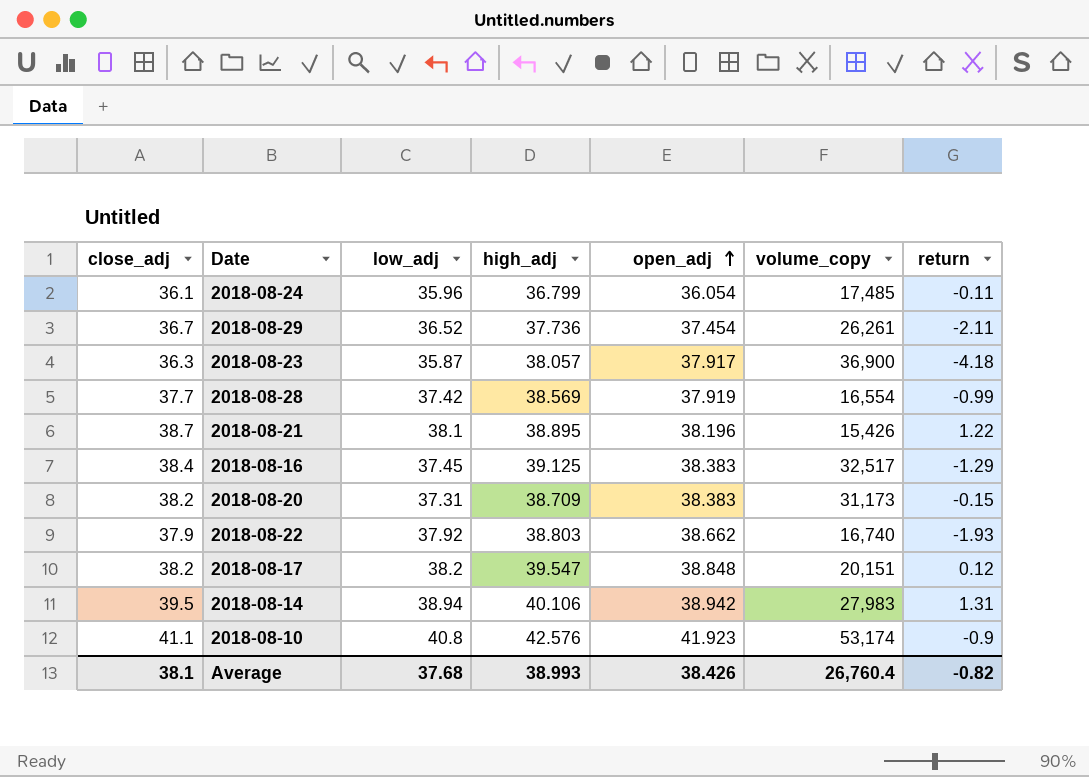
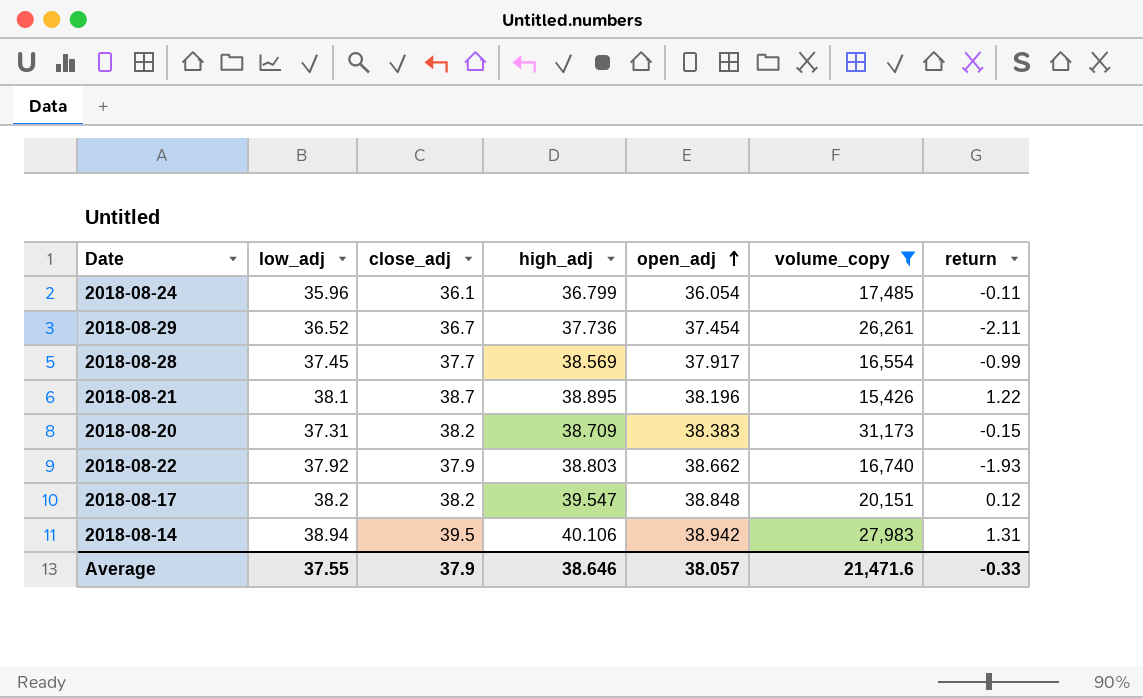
filter: none -> volume_copy <= 31,173
column close_adj | position: 1 -> 3
2018-08-28 | low_adj: 37.42 -> 37.45
2018-08-28 | open_adj: 37.919 -> 37.917
Average | low_adj: 37.68 -> 37.55
Average | close_adj: 38.1 -> 37.9
Average | high_adj: 38.993 -> 38.646
Average | open_adj: 38.426 -> 38.057
Average | volume_copy: 26,760.4 -> 21,471.6
Average | return: -0.82 -> -0.33

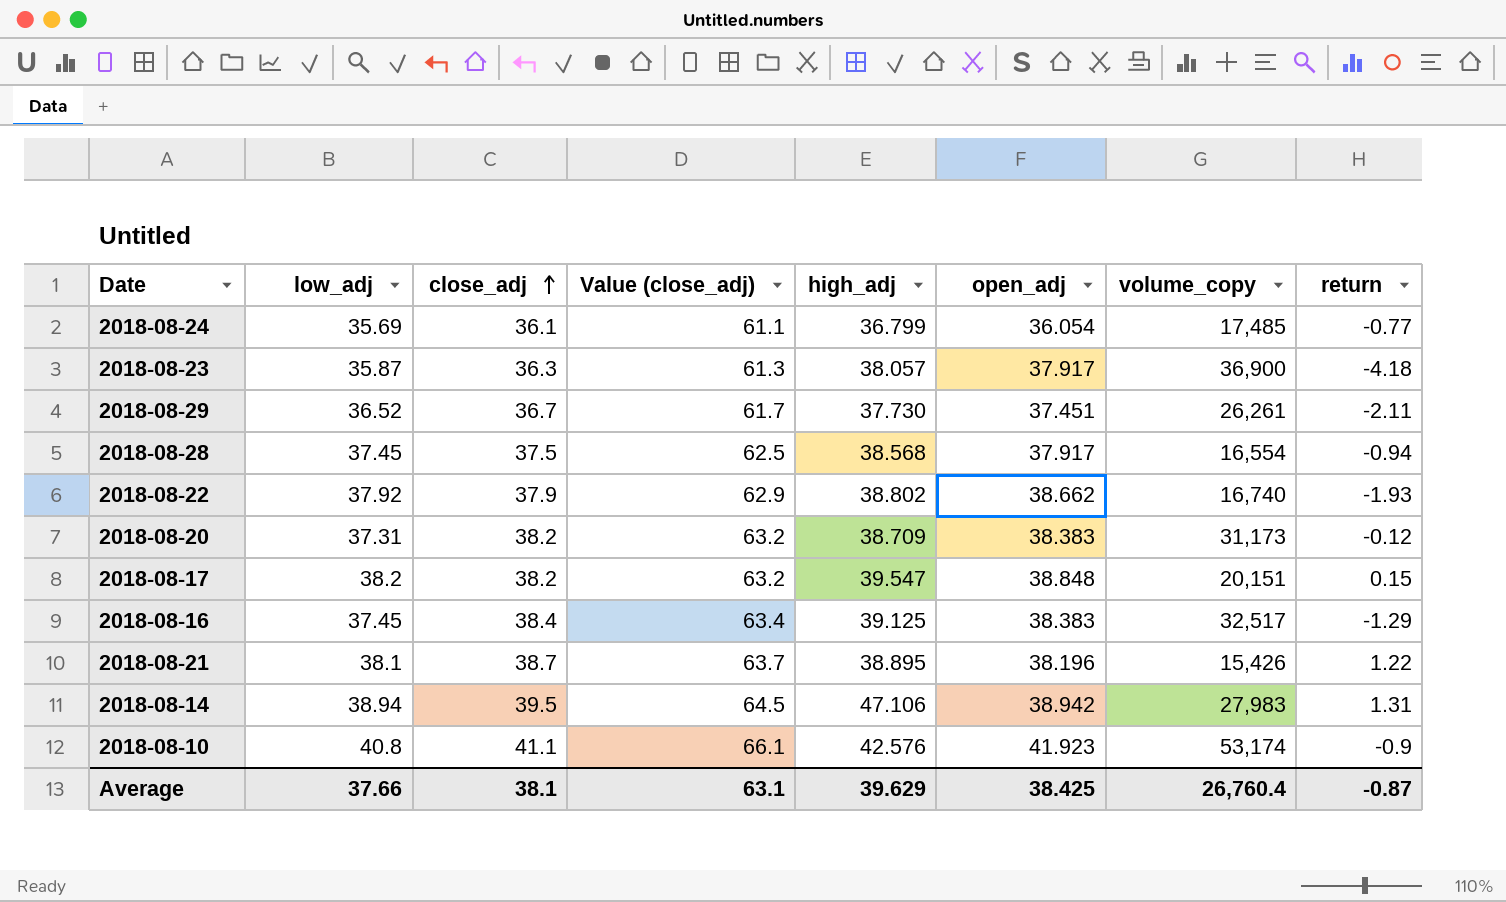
filter: volume_copy <= 31,173 -> none
row order: open_adj ascending -> close_adj ascending
column Value (close_adj) | formula: none -> [close_adj] + 25
2018-08-24 | low_adj: 35.96 -> 35.69
2018-08-24 | return: -0.11 -> -0.77
2018-08-29 | high_adj: 37.736 -> 37.730
2018-08-29 | open_adj: 37.454 -> 37.451
2018-08-28 | close_adj: 37.7 -> 37.5
2018-08-28 | high_adj: 38.569 -> 38.568
2018-08-28 | return: -0.99 -> -0.94
2018-08-22 | high_adj: 38.803 -> 38.802
2018-08-20 | return: -0.15 -> -0.12
2018-08-17 | return: 0.12 -> 0.15
2018-08-14 | high_adj: 40.106 -> 47.106
Average | low_adj: 37.55 -> 37.66
Average | close_adj: 37.9 -> 38.1
Average | high_adj: 38.646 -> 39.629
Average | open_adj: 38.057 -> 38.425
Average | volume_copy: 21,471.6 -> 26,760.4
Average | return: -0.33 -> -0.87

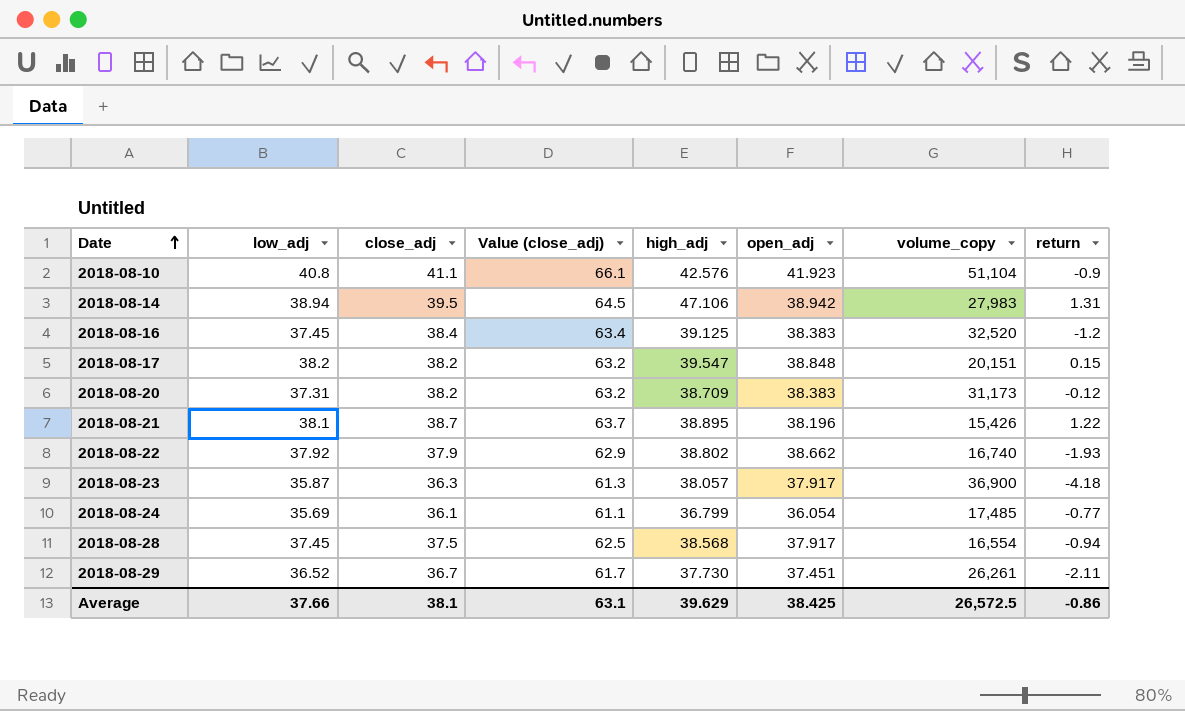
row order: close_adj ascending -> Date ascending
2018-08-10 | volume_copy: 53,174 -> 51,104
2018-08-16 | volume_copy: 32,517 -> 32,520
2018-08-16 | return: -1.29 -> -1.2
Average | volume_copy: 26,760.4 -> 26,572.5
Average | return: -0.87 -> -0.86

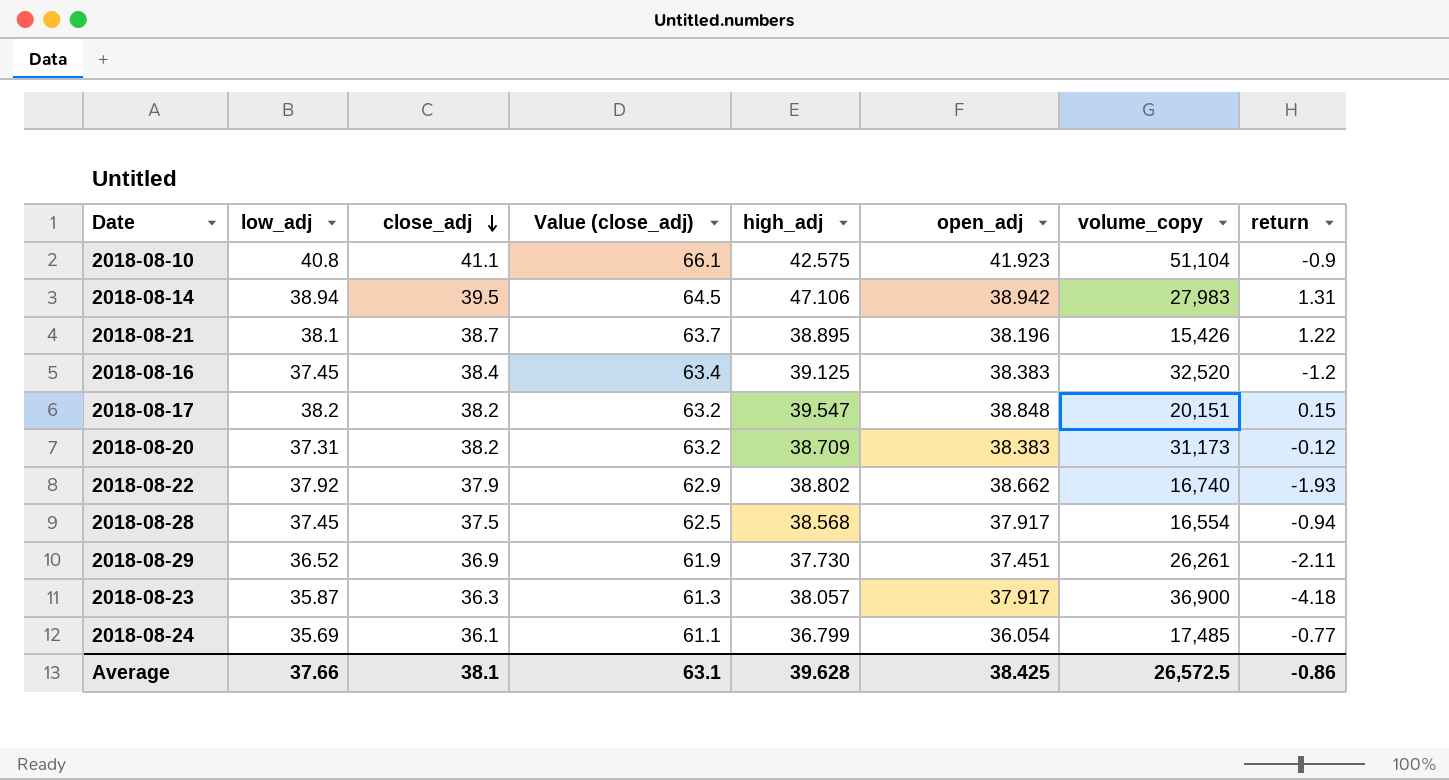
row order: Date ascending -> close_adj descending
2018-08-10 | high_adj: 42.576 -> 42.575
2018-08-29 | close_adj: 36.7 -> 36.9
2018-08-29 | Value (close_adj): 61.7 -> 61.9
Average | high_adj: 39.629 -> 39.628

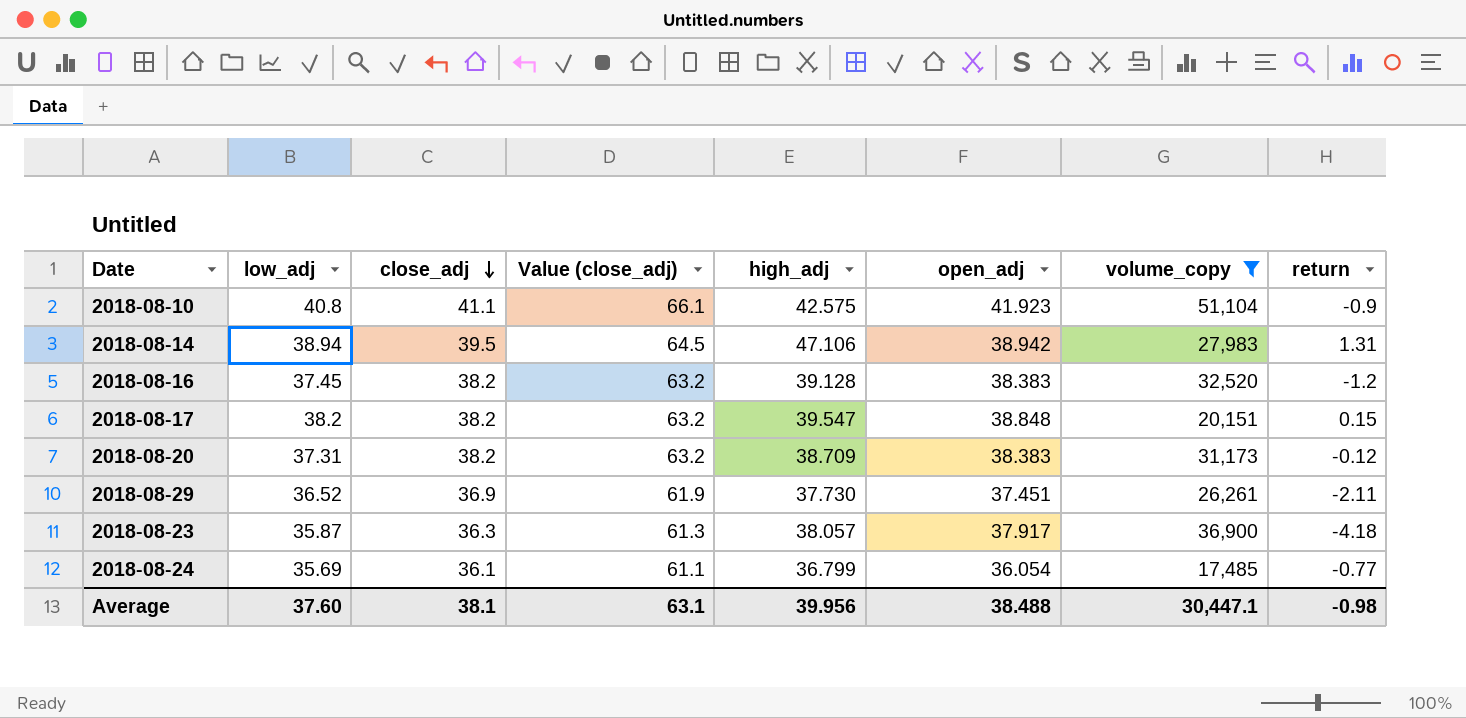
filter: none -> volume_copy >= 17,485
2018-08-16 | close_adj: 38.4 -> 38.2
2018-08-16 | Value (close_adj): 63.4 -> 63.2
2018-08-16 | high_adj: 39.125 -> 39.128
Average | low_adj: 37.66 -> 37.60
Average | high_adj: 39.628 -> 39.956
Average | open_adj: 38.425 -> 38.488
Average | volume_copy: 26,572.5 -> 30,447.1
Average | return: -0.86 -> -0.98

